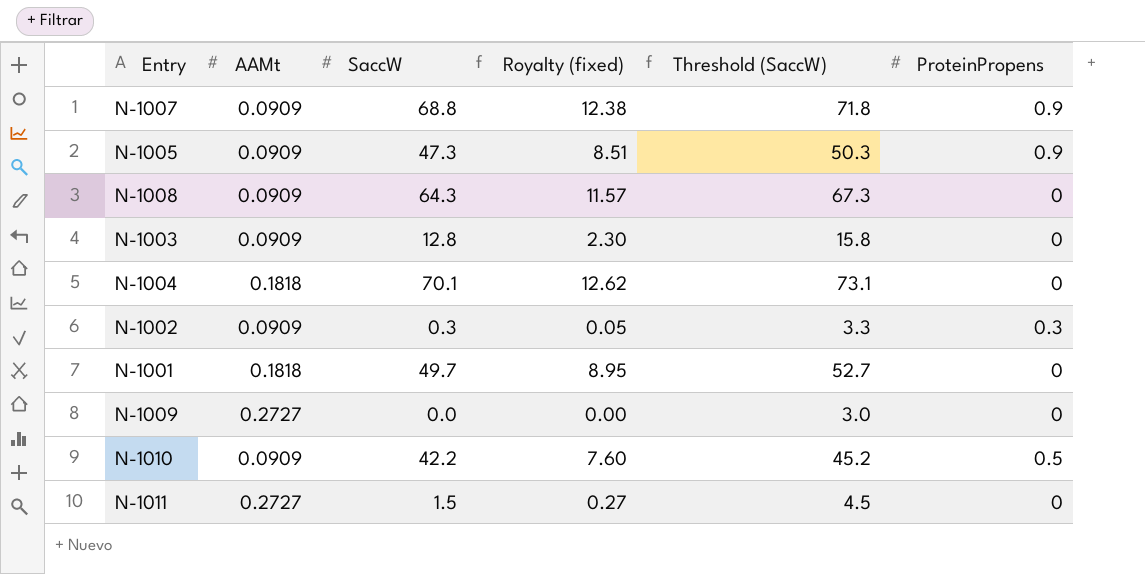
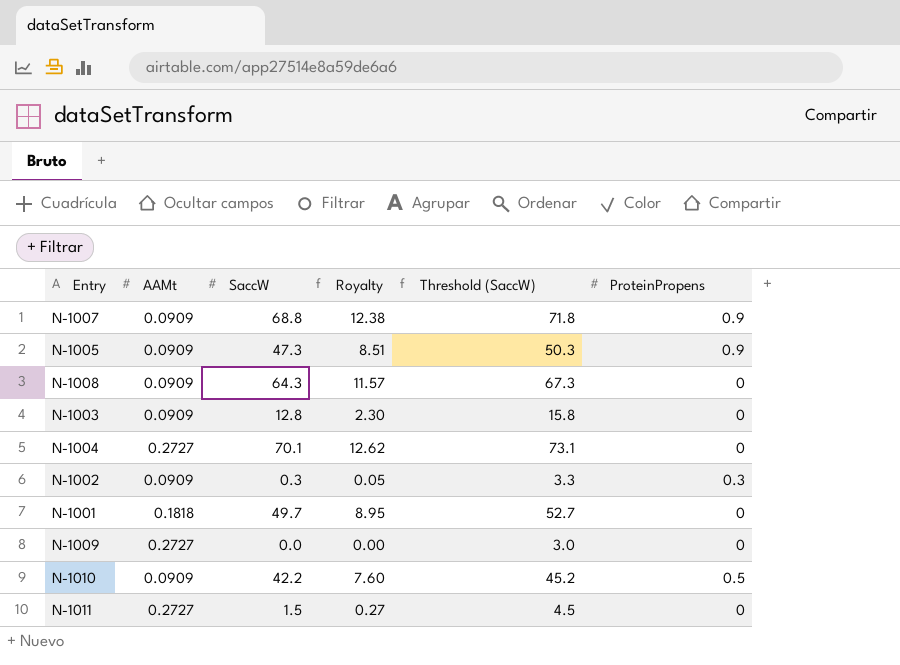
column name: Royalty (fixed) -> Royalty
N-1004 | AAMt: 0.1818 -> 0.2727

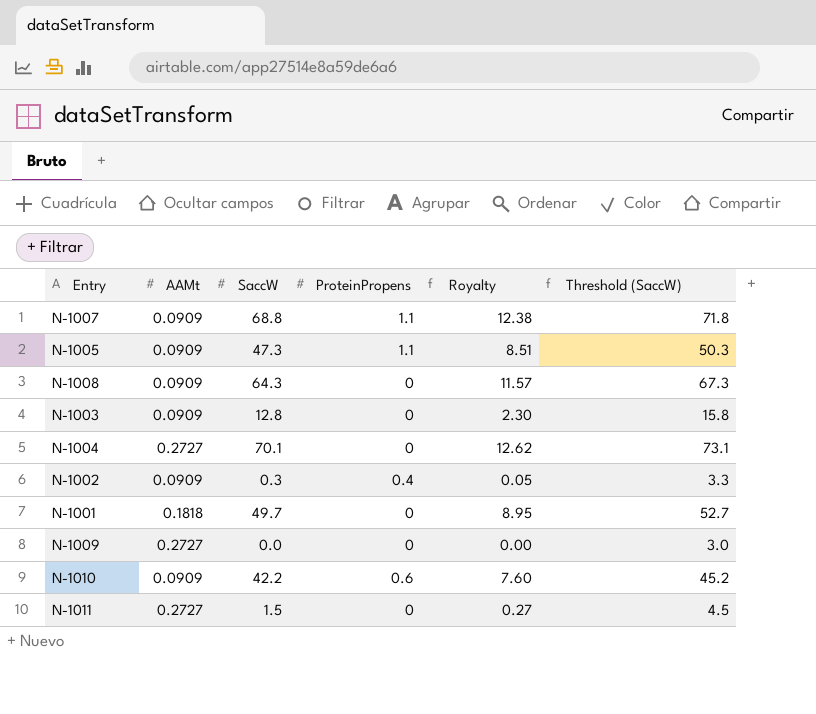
column ProteinPropens | position: 6 -> 4
N-1007 | ProteinPropens: 0.9 -> 1.1
N-1005 | ProteinPropens: 0.9 -> 1.1
N-1002 | ProteinPropens: 0.3 -> 0.4
N-1010 | ProteinPropens: 0.5 -> 0.6

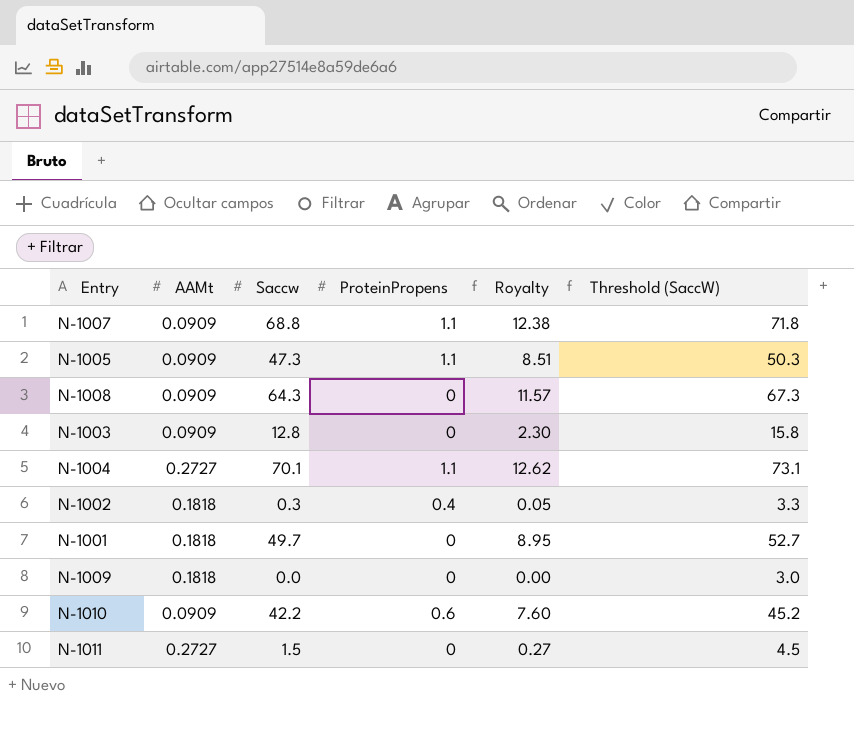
column name: SaccW -> Saccw
N-1004 | ProteinPropens: 0 -> 1.1
N-1002 | AAMt: 0.0909 -> 0.1818
N-1009 | AAMt: 0.2727 -> 0.1818

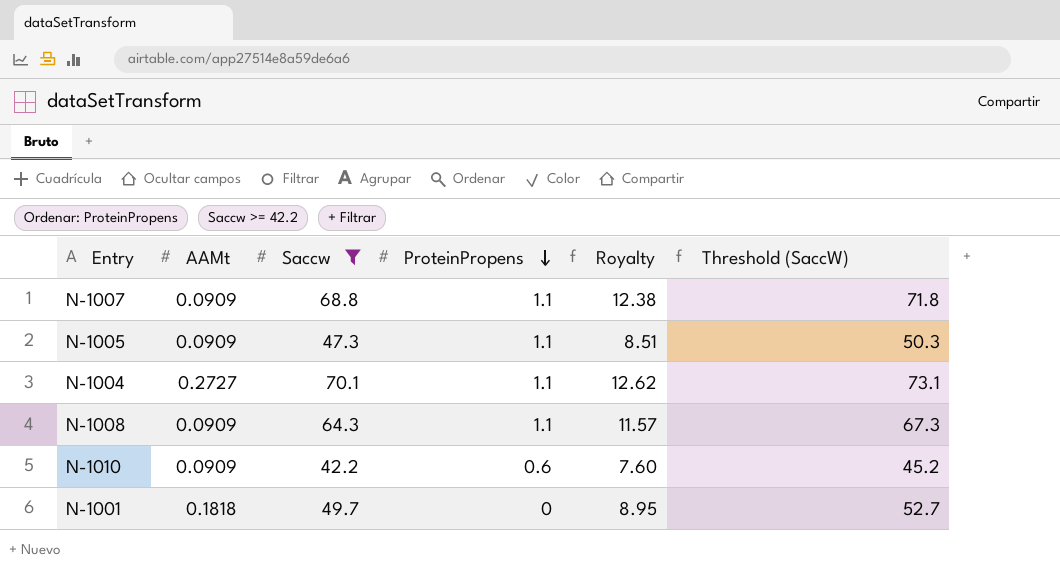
filter: none -> Saccw >= 42.2
row order: none -> ProteinPropens descending
N-1008 | ProteinPropens: 0 -> 1.1

